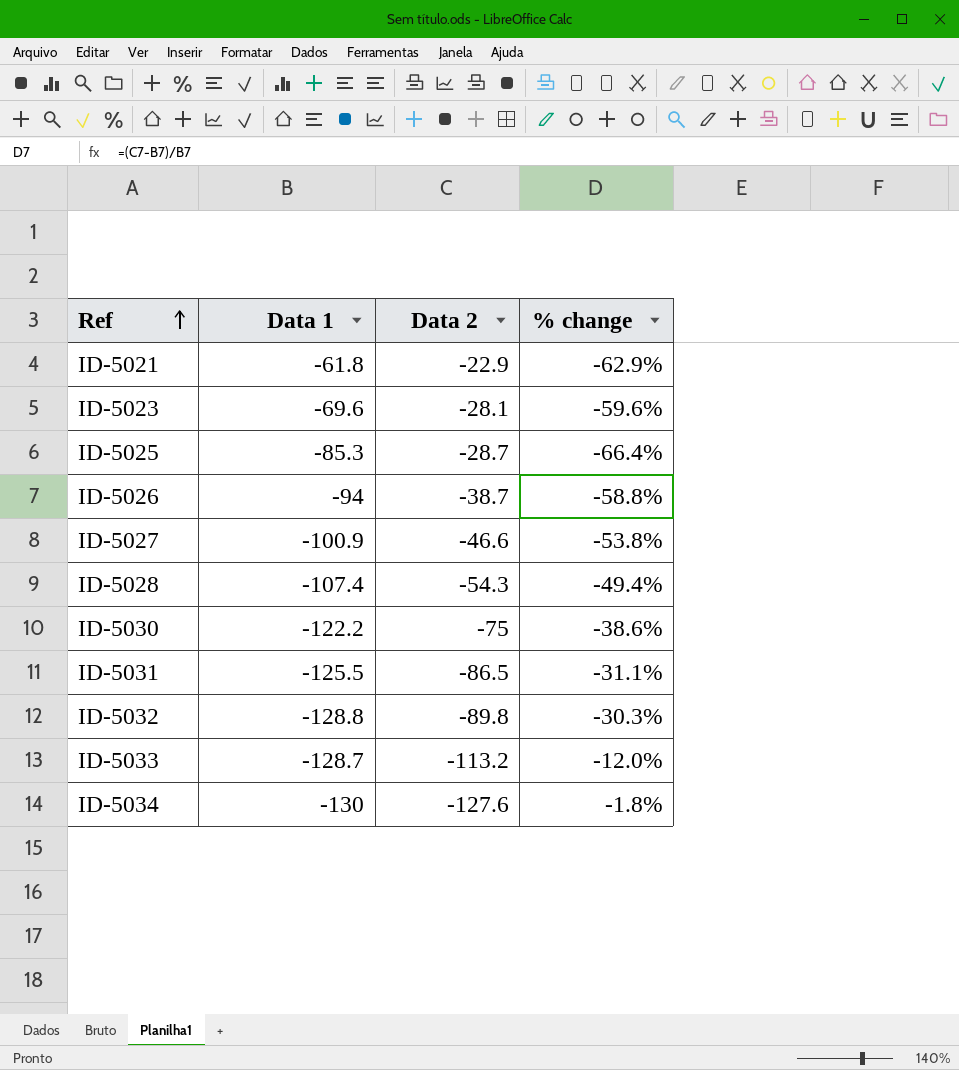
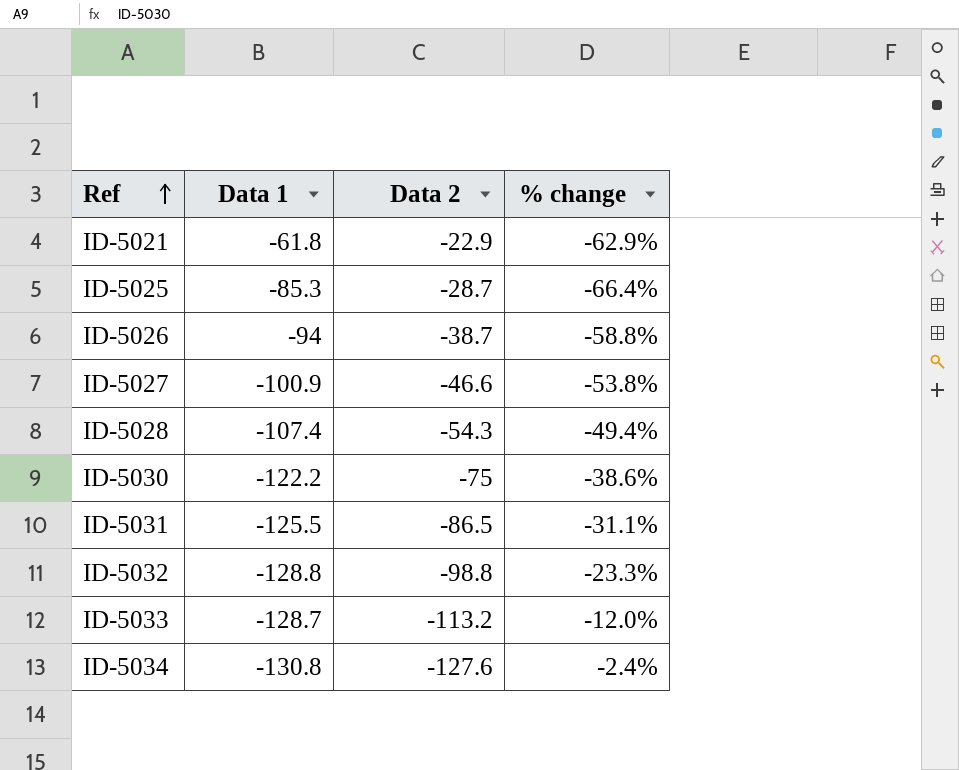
row ID-5023: -69.6 | -28.1 | -59.6% -> none
ID-5032 | Data 2: -89.8 -> -98.8
ID-5032 | % change: -30.3% -> -23.3%
ID-5034 | Data 1: -130 -> -130.8
ID-5034 | % change: -1.8% -> -2.4%

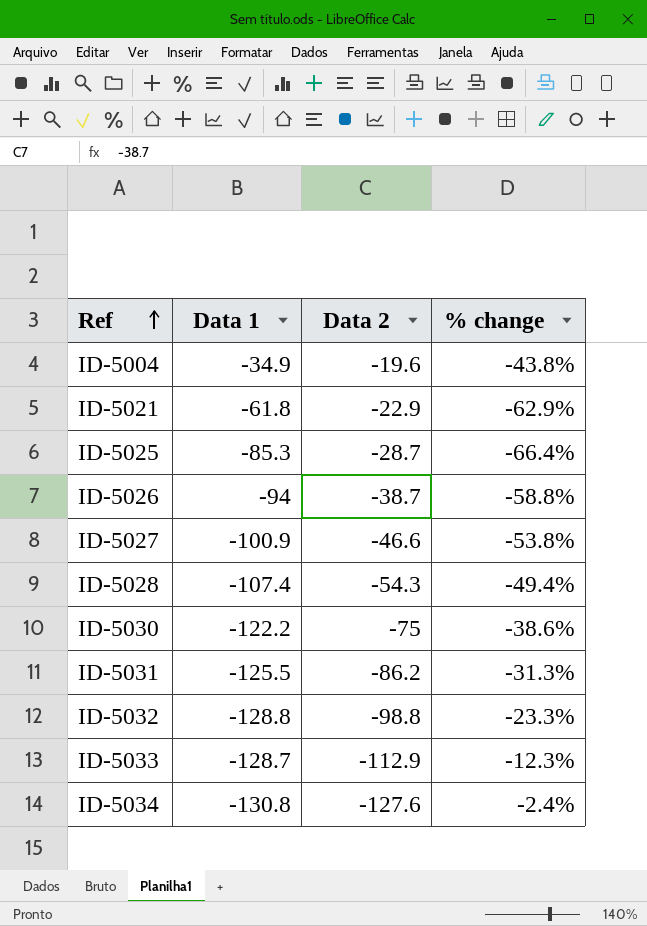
row ID-5004: none -> -34.9 | -19.6 | -43.8%
ID-5031 | Data 2: -86.5 -> -86.2
ID-5031 | % change: -31.1% -> -31.3%
ID-5033 | Data 2: -113.2 -> -112.9
ID-5033 | % change: -12.0% -> -12.3%

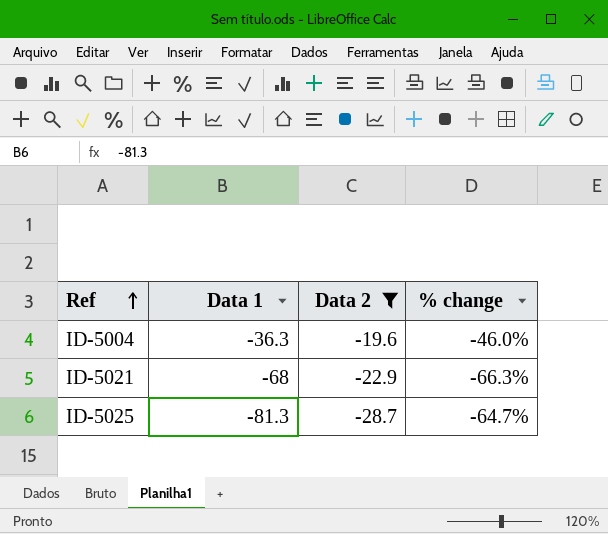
filter: none -> Data 2 >= -28.7
ID-5004 | Data 1: -34.9 -> -36.3
ID-5004 | % change: -43.8% -> -46.0%
ID-5021 | Data 1: -61.8 -> -68
ID-5021 | % change: -62.9% -> -66.3%
ID-5025 | Data 1: -85.3 -> -81.3
ID-5025 | % change: -66.4% -> -64.7%

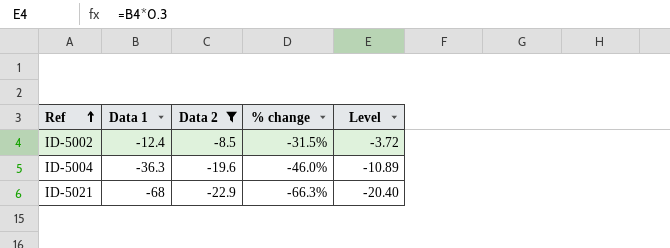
column Level | formula: none -> [Data 1] * 0.3
row ID-5025: -81.3 | -28.7 | -64.7% -> none
row ID-5002: none -> -12.4 | -8.5 | -31.5% | -3.72

